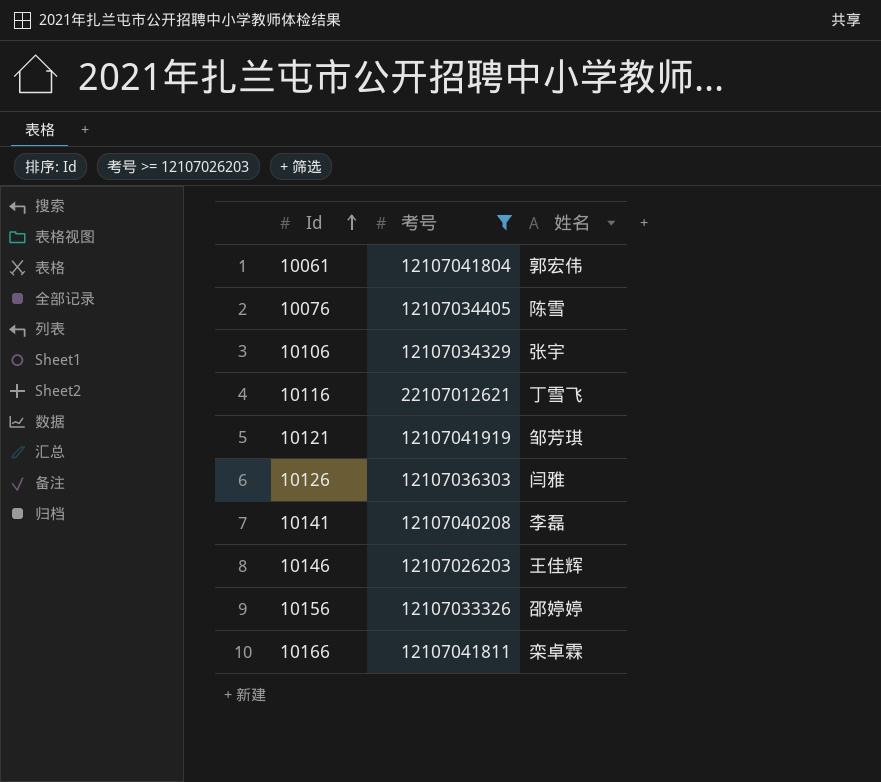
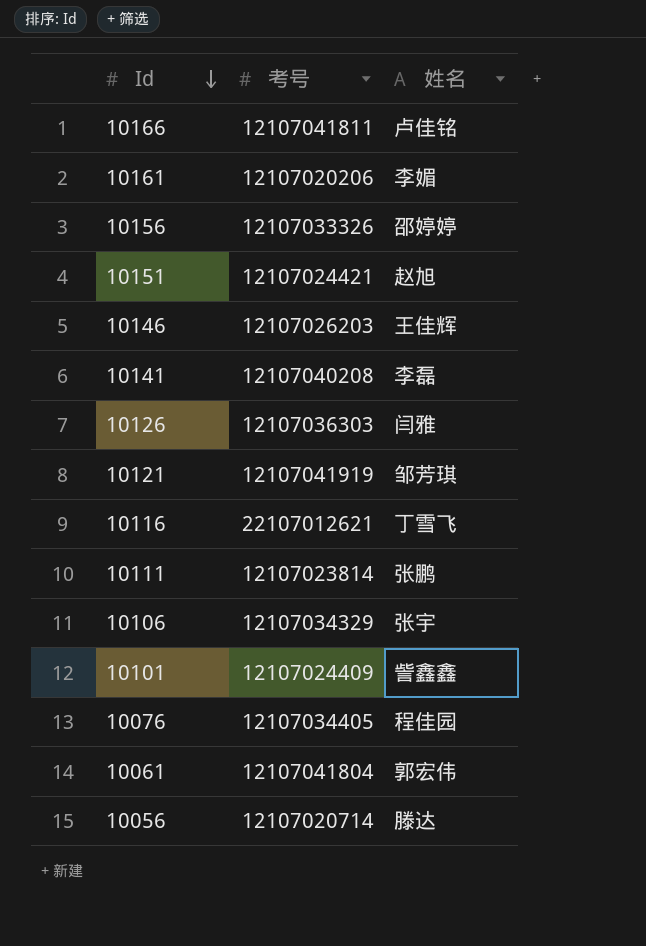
filter: 考号 >= 12107026203 -> none
row order: Id ascending -> Id descending
10166 | 姓名: 栾卓霖 -> 卢佳铭
10076 | 姓名: 陈雪 -> 程佳园

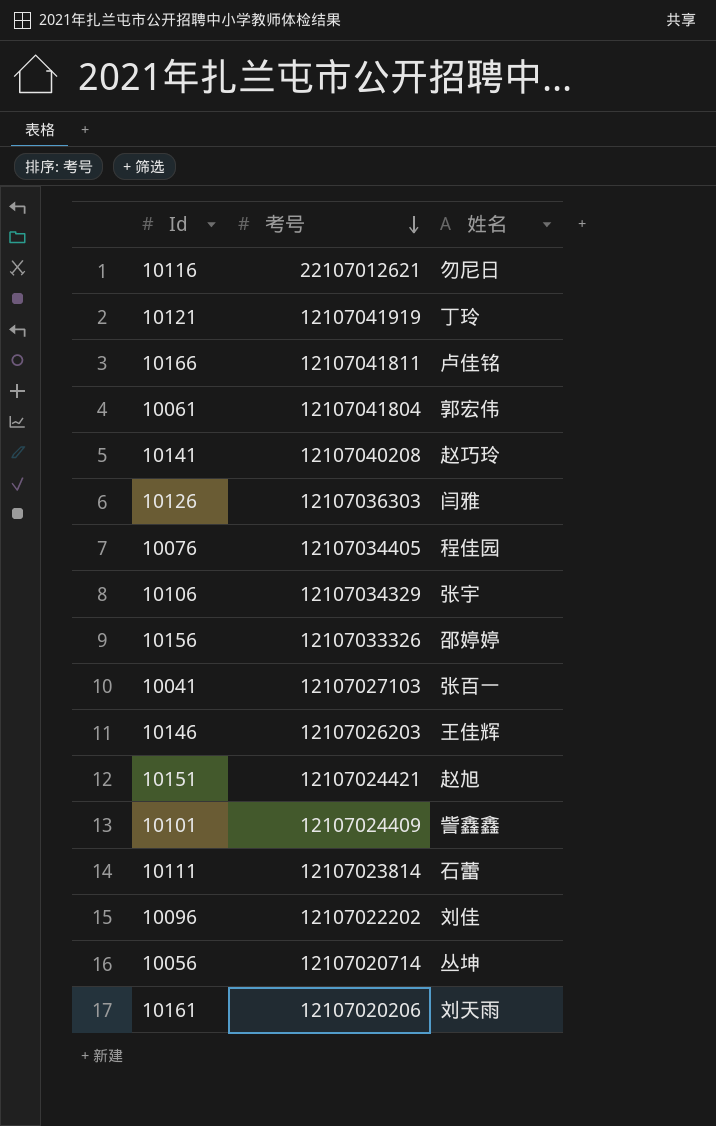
row order: Id descending -> 考号 descending
10116 | 姓名: 丁雪飞 -> 勿尼日
10121 | 姓名: 邹芳琪 -> 丁玲
10141 | 姓名: 李磊 -> 赵巧玲
row 10041: none -> 12107027103 | 张百一
10111 | 姓名: 张鹏 -> 石蕾
row 10096: none -> 12107022202 | 刘佳
10056 | 姓名: 滕达 -> 丛坤
10161 | 姓名: 李媚 -> 刘天雨

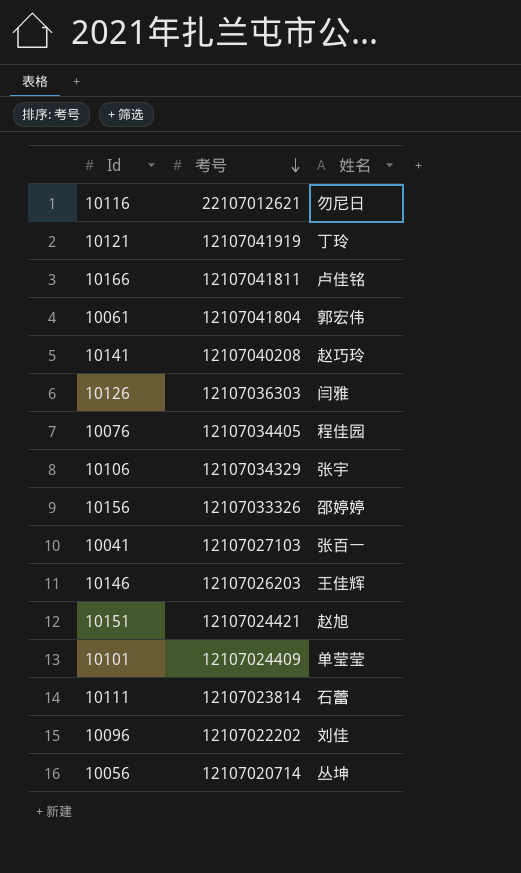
row 10161: 12107020206 | 刘天雨 -> none
10101 | 姓名: 訾鑫鑫 -> 单莹莹

